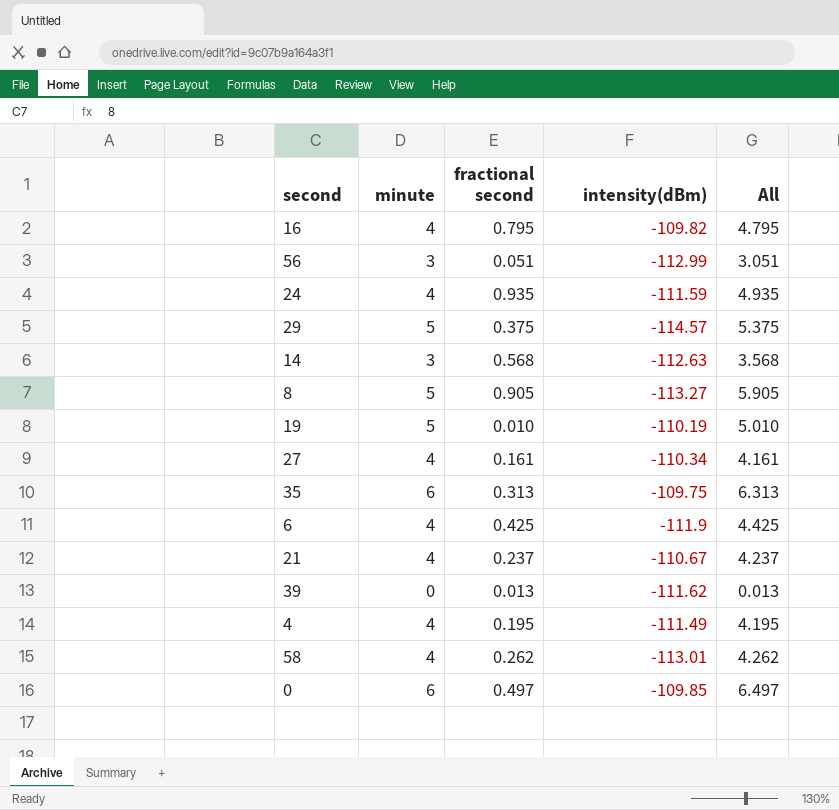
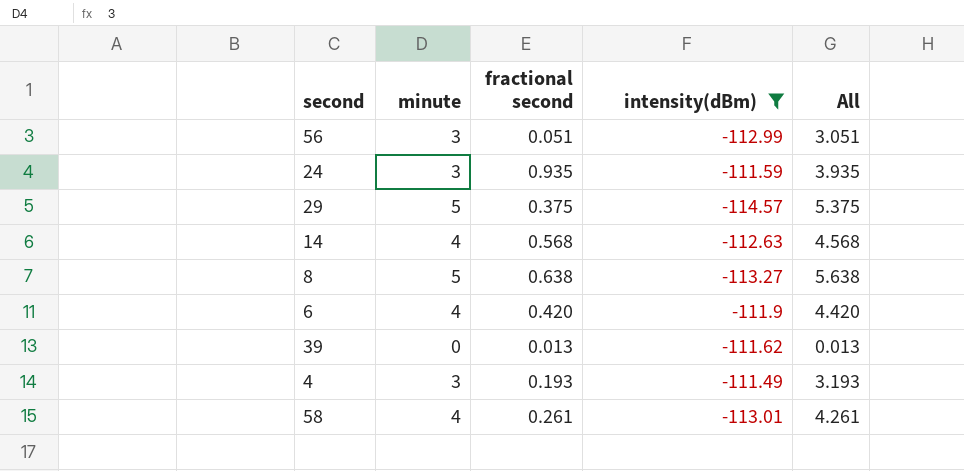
filter: none -> intensity(dBm) <= -111.49
24 | minute: 4 -> 3
24 | All: 4.935 -> 3.935
14 | minute: 3 -> 4
14 | All: 3.568 -> 4.568
8 | fractional second: 0.905 -> 0.638
8 | All: 5.905 -> 5.638
6 | fractional second: 0.425 -> 0.420
6 | All: 4.425 -> 4.420
4 | minute: 4 -> 3
4 | fractional second: 0.195 -> 0.193
4 | All: 4.195 -> 3.193
58 | fractional second: 0.262 -> 0.261
58 | All: 4.262 -> 4.261

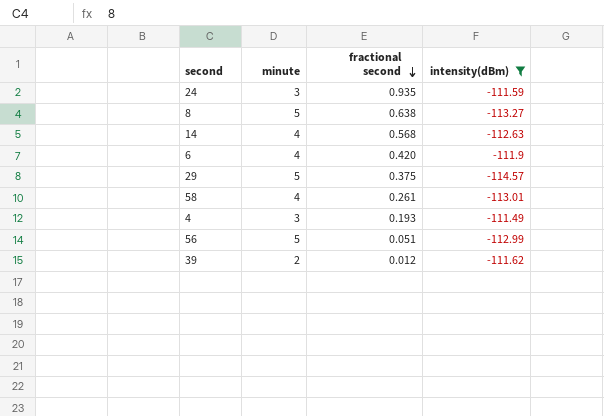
row order: none -> fractional second descending
column All | formula: [minute] + [fractional second] -> none
56 | minute: 3 -> 5
39 | minute: 0 -> 2
39 | fractional second: 0.013 -> 0.012

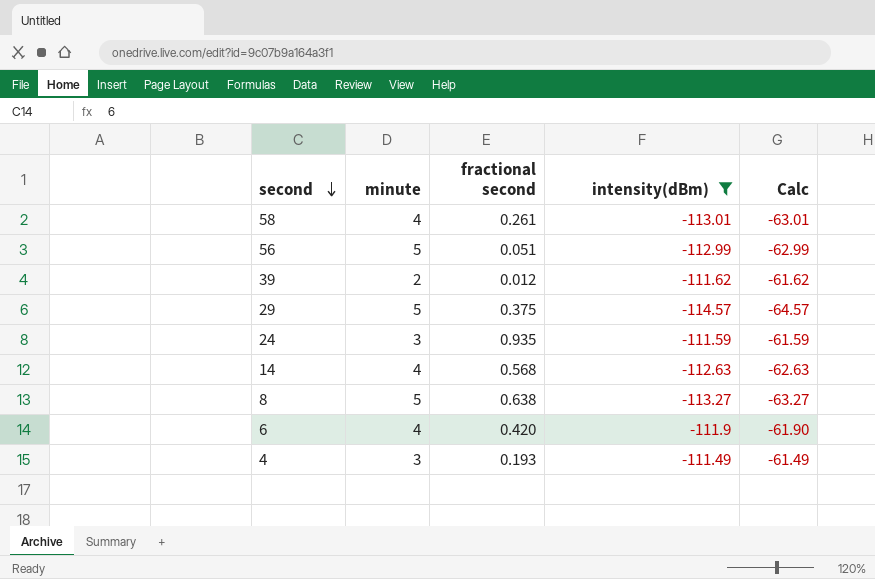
row order: fractional second descending -> second descending
column Calc | formula: none -> [intensity(dBm)] + 50

